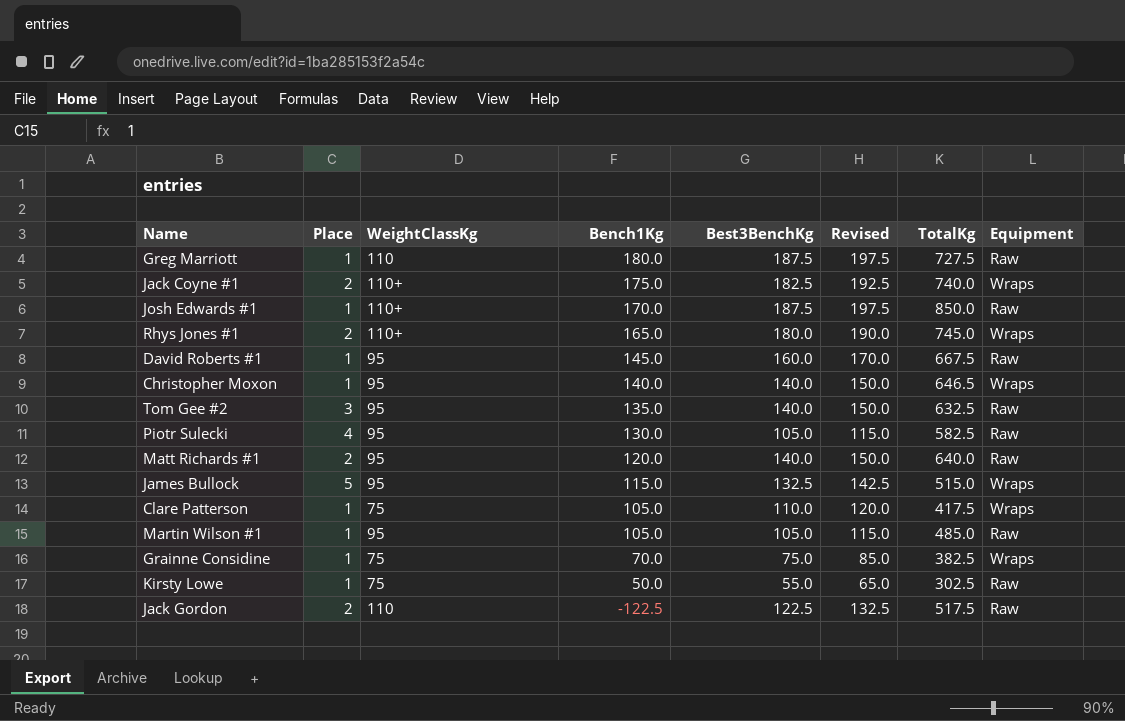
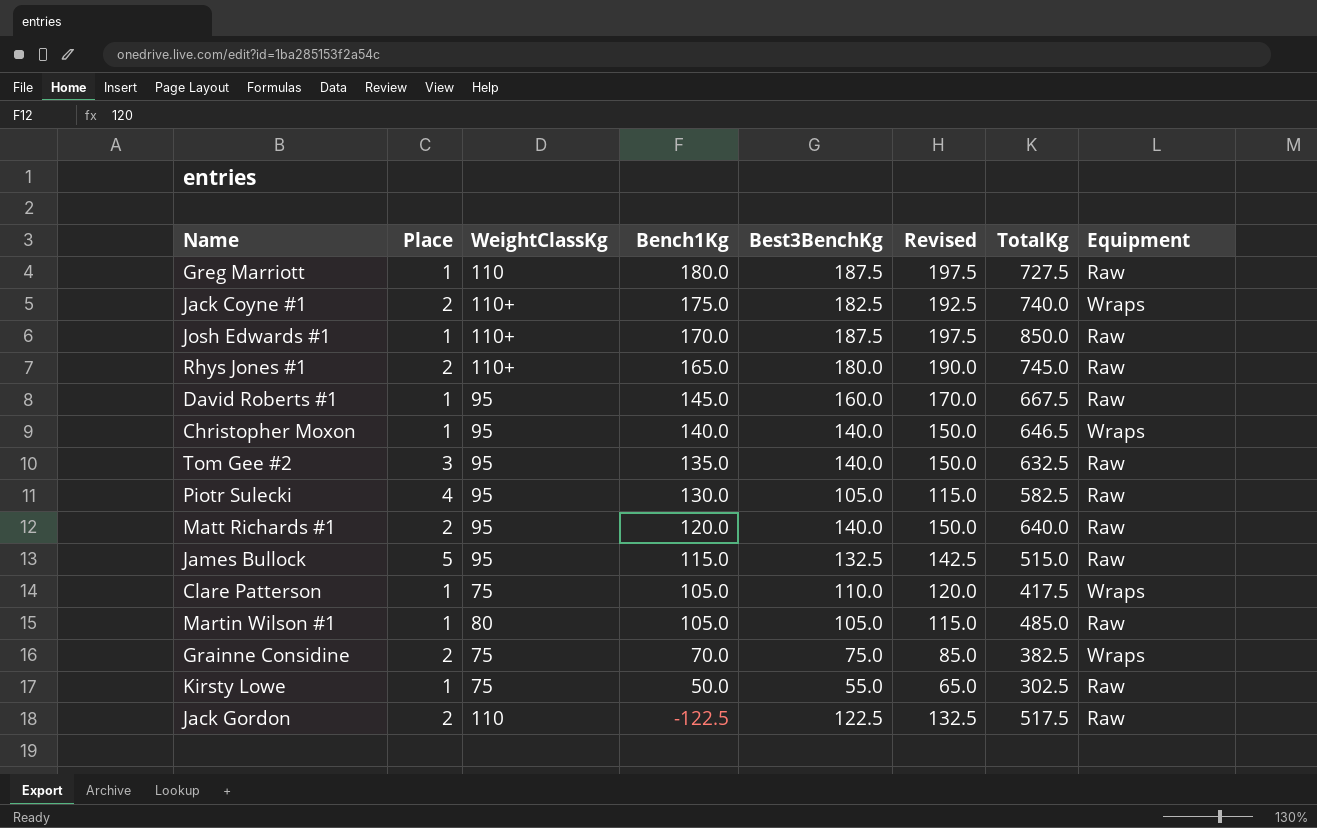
Rhys Jones #1 | Equipment: Wraps -> Raw
James Bullock | Equipment: Wraps -> Raw
Martin Wilson #1 | WeightClassKg: 95 -> 80
Grainne Considine | Place: 1 -> 2

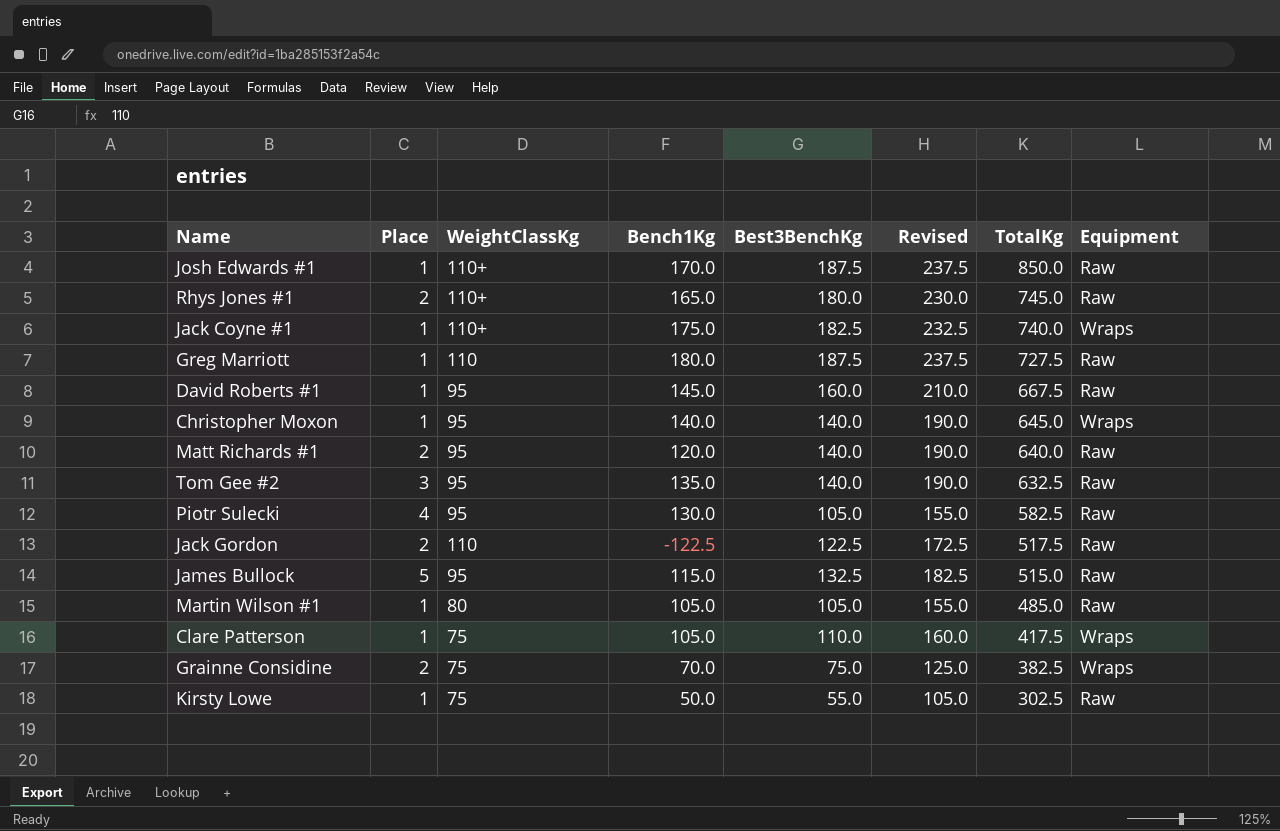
row order: Bench1Kg descending -> TotalKg descending
column Revised | formula: [Best3BenchKg] + 10 -> [Best3BenchKg] + 50
Jack Coyne #1 | Place: 2 -> 1
Christopher Moxon | TotalKg: 646.5 -> 645.0

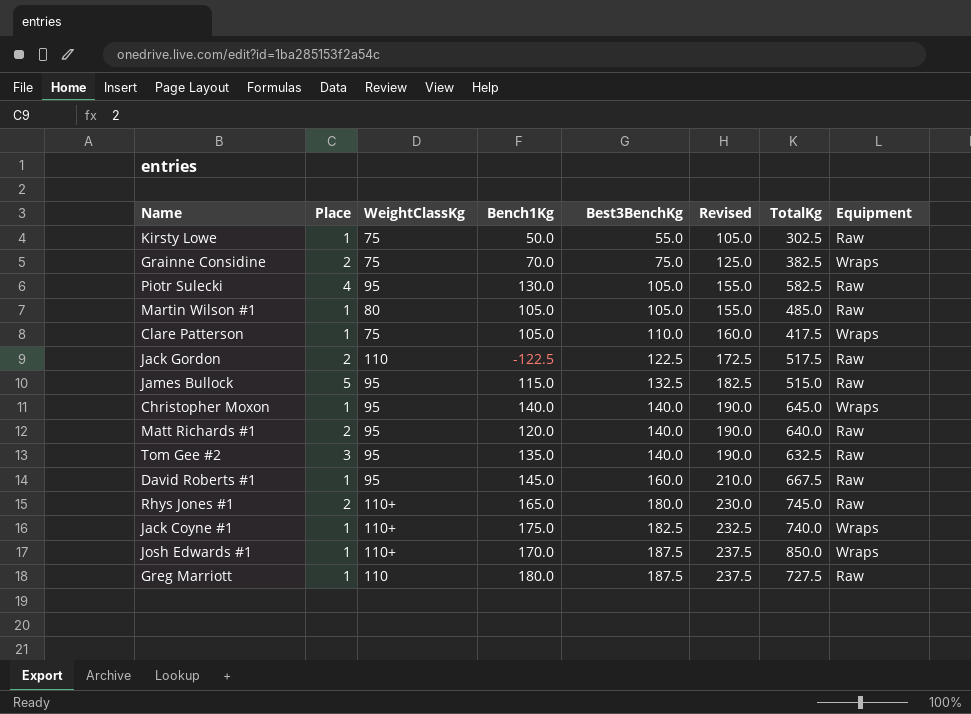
row order: TotalKg descending -> Best3BenchKg ascending
Josh Edwards #1 | Equipment: Raw -> Wraps

